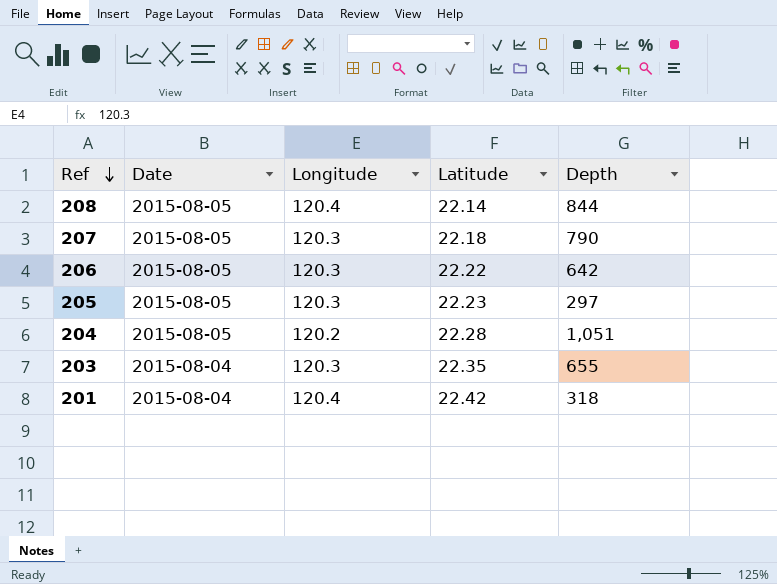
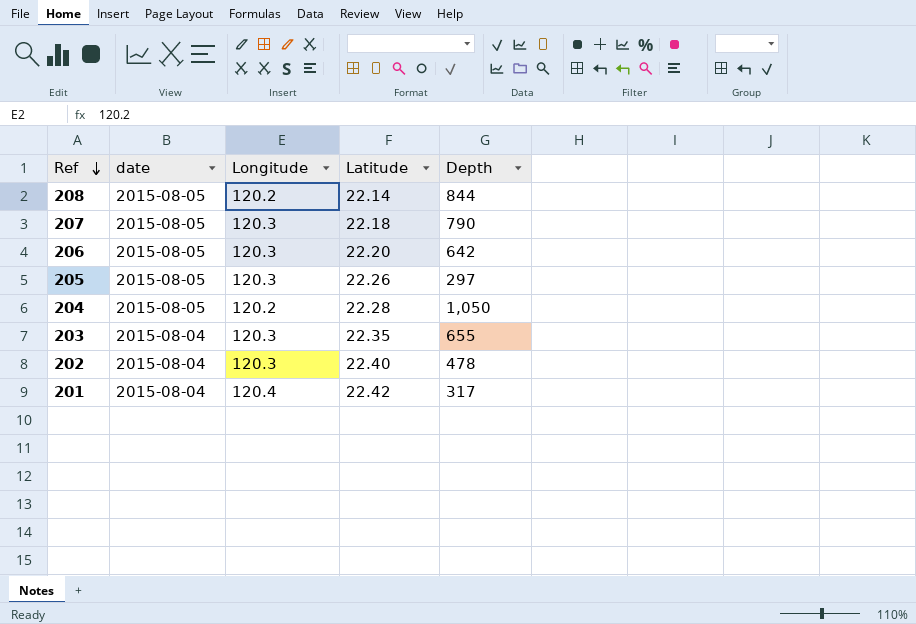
column name: Date -> date
208 | Longitude: 120.4 -> 120.2
206 | Latitude: 22.22 -> 22.20
205 | Latitude: 22.23 -> 22.26
204 | Depth: 1,051 -> 1,050
row 202: none -> 2015-08-04 | 120.3 | 22.40 | 478
201 | Depth: 318 -> 317

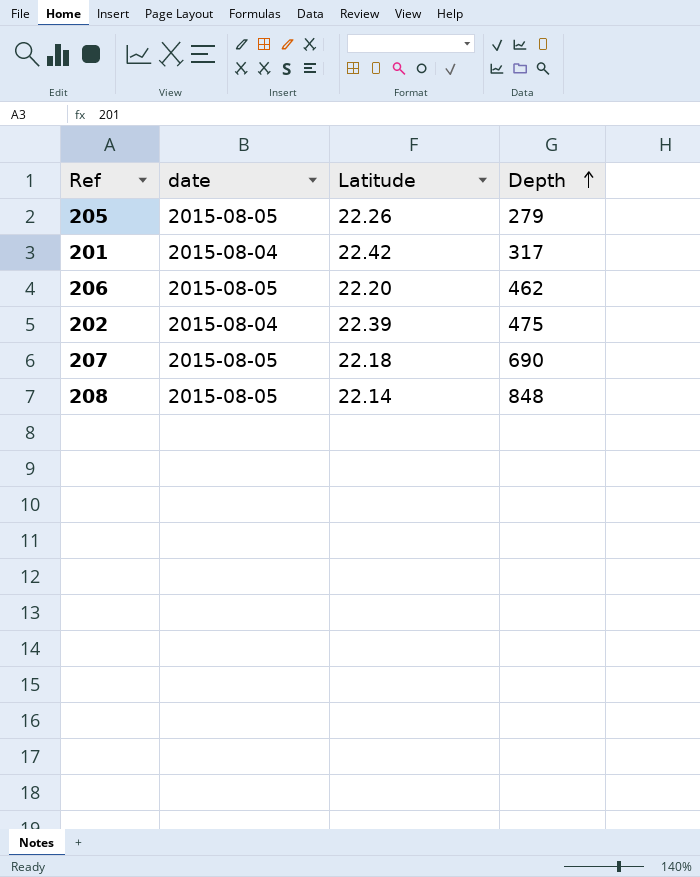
row order: Ref descending -> Depth ascending
column Longitude | position: 3 -> none
row 204: 2015-08-05 | 120.2 | 22.28 | 1,050 -> none
row 203: 2015-08-04 | 120.3 | 22.35 | 655 -> none
205 | Depth: 297 -> 279
206 | Depth: 642 -> 462
202 | Latitude: 22.40 -> 22.39
202 | Depth: 478 -> 475
207 | Depth: 790 -> 690
208 | Depth: 844 -> 848

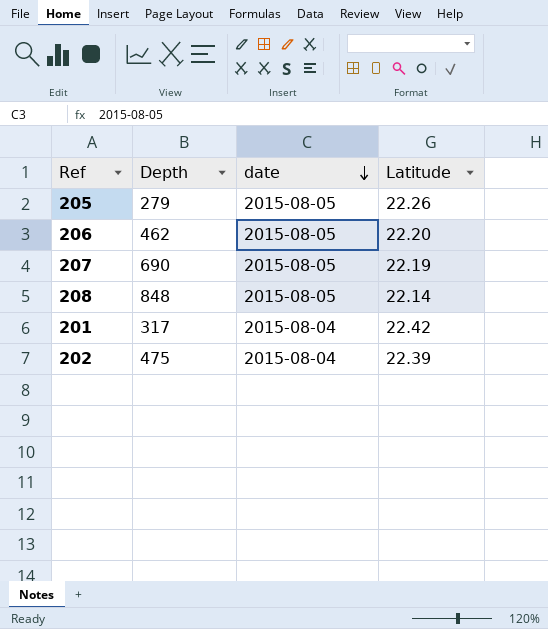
row order: Depth ascending -> date descending
column Depth | position: 4 -> 2
207 | Latitude: 22.18 -> 22.19

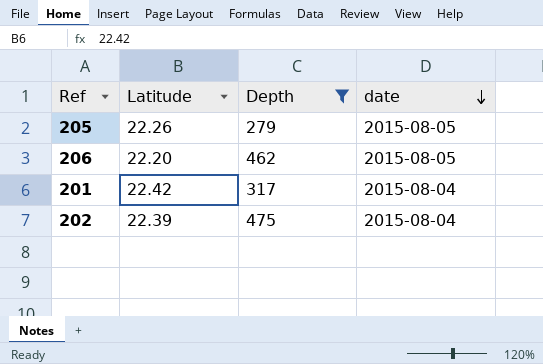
filter: none -> Depth <= 475
column Latitude | position: 4 -> 2

